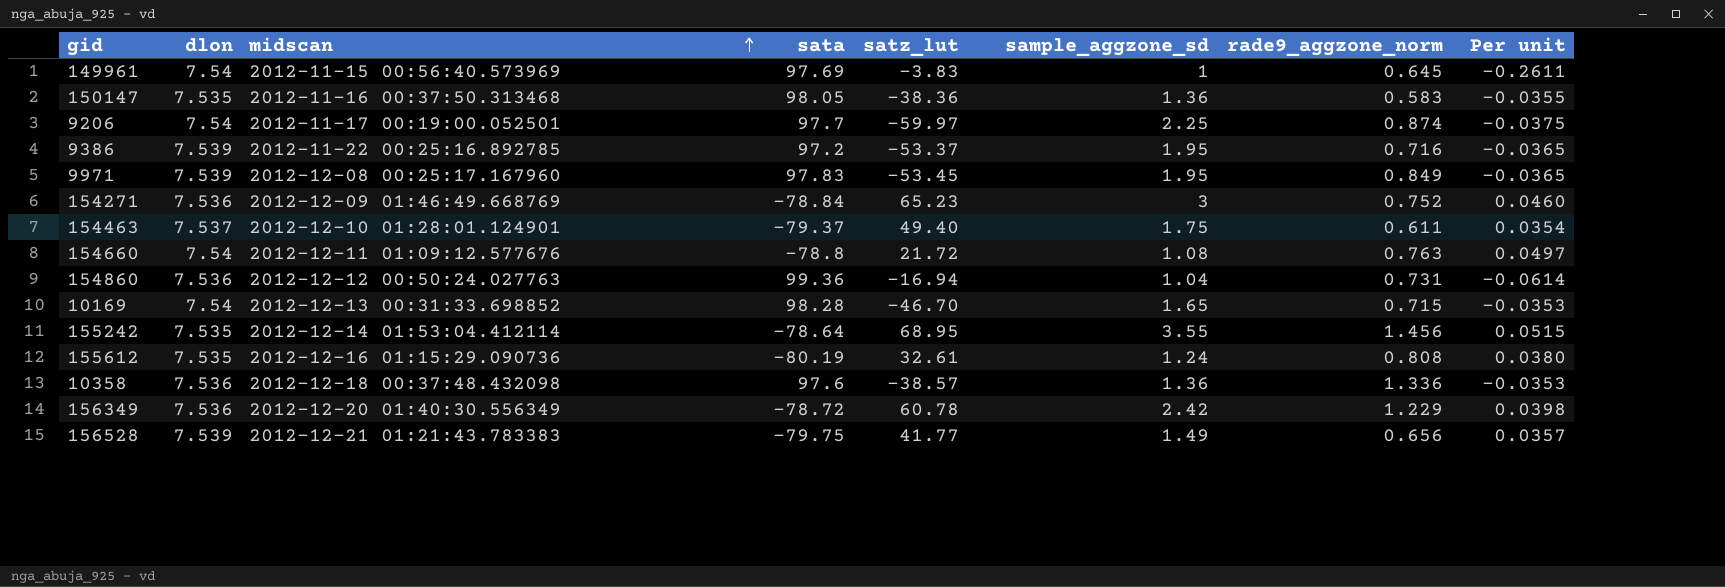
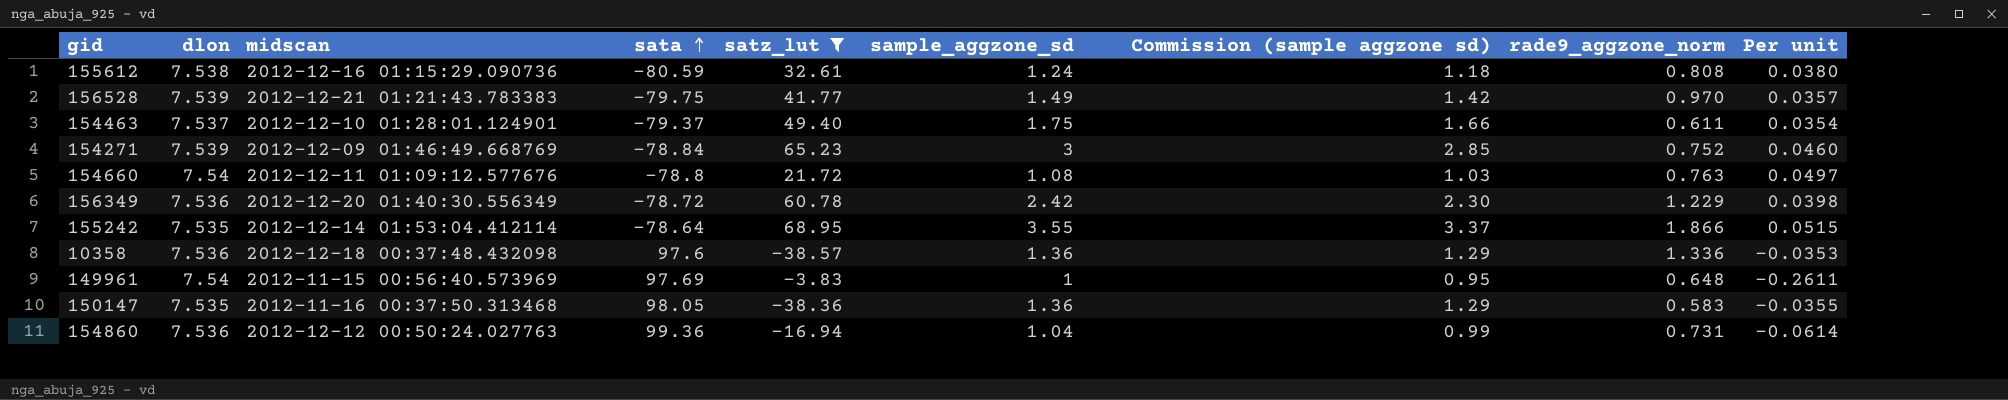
filter: none -> satz_lut >= -38.57
row order: midscan ascending -> sata ascending
column Commission (sample aggzone sd) | formula: none -> [sample_aggzone_sd] * 0.95
155612 | dlon: 7.535 -> 7.538
155612 | sata: -80.19 -> -80.59
156528 | rade9_aggzone_norm: 0.656 -> 0.970
154271 | dlon: 7.536 -> 7.539
155242 | rade9_aggzone_norm: 1.456 -> 1.866
149961 | rade9_aggzone_norm: 0.645 -> 0.648

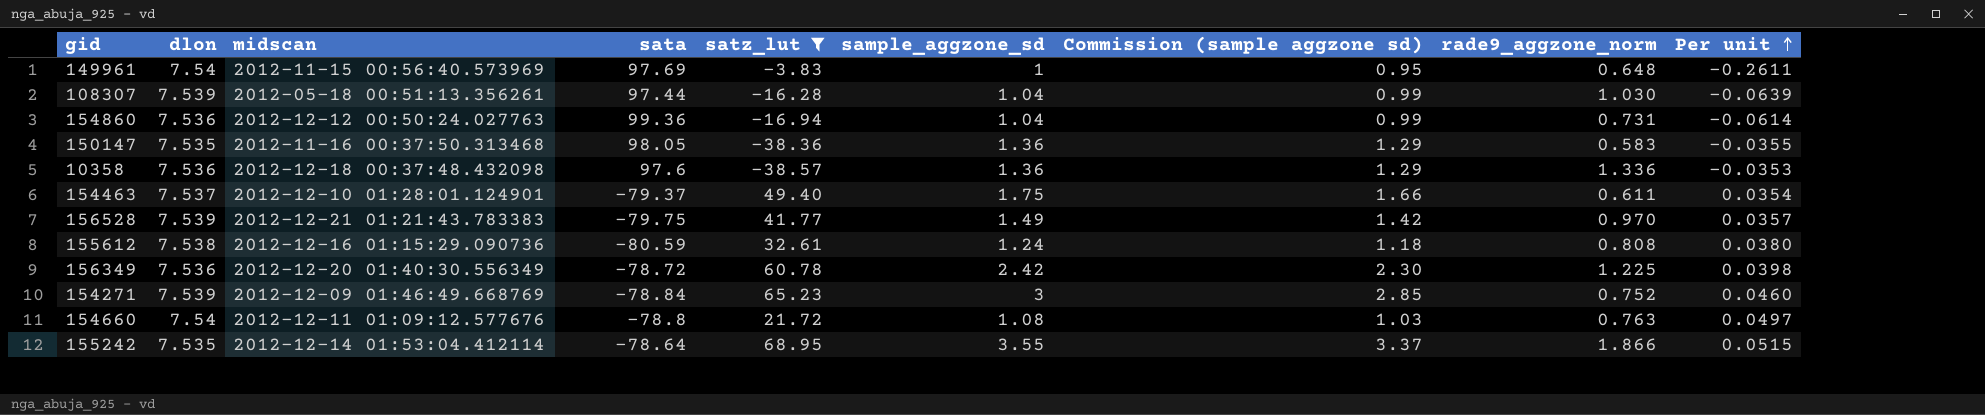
row order: sata ascending -> Per unit ascending
row 108307: none -> 7.539 | 2012-05-18 00:51:13.356261 | 97.44 | -16.28 | 1.04 | 0.99 | 1.030 | -0.0639
156349 | rade9_aggzone_norm: 1.229 -> 1.225

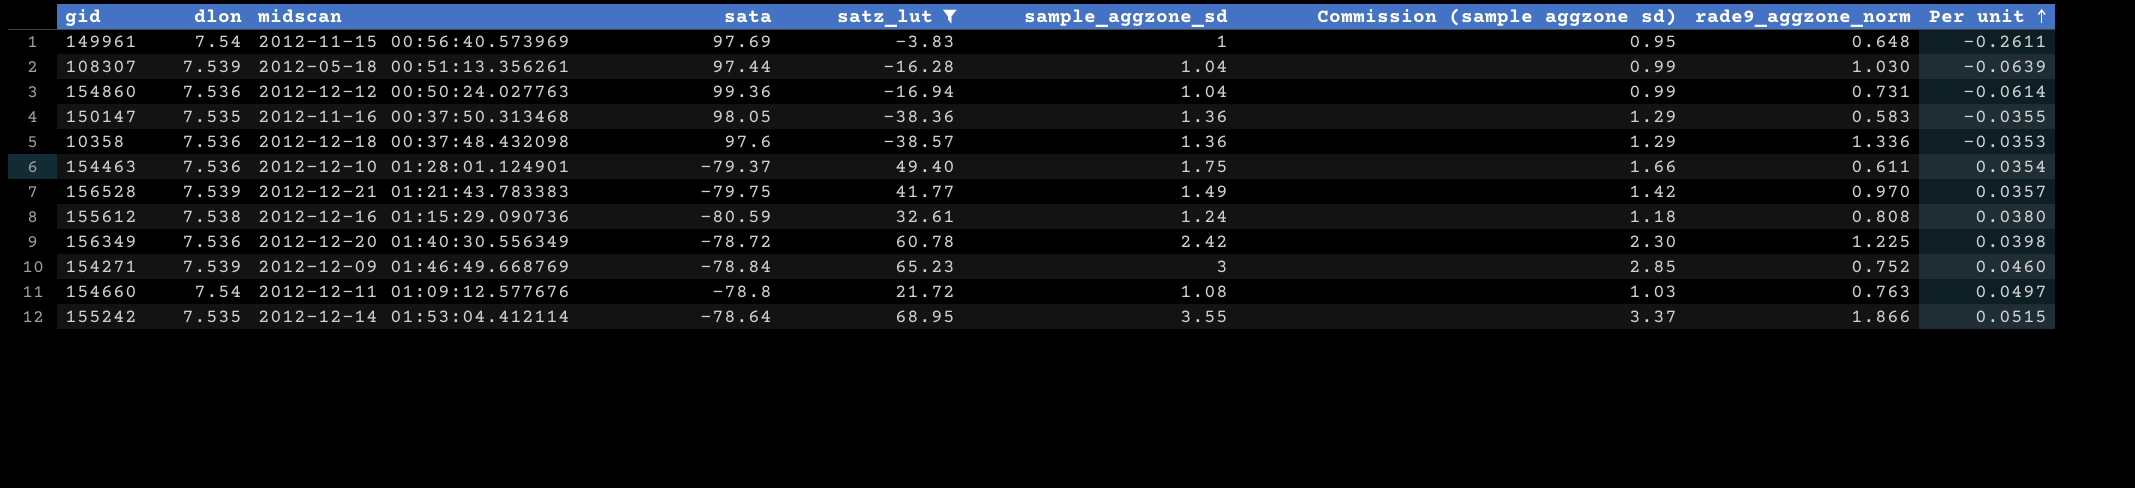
154463 | dlon: 7.537 -> 7.536

